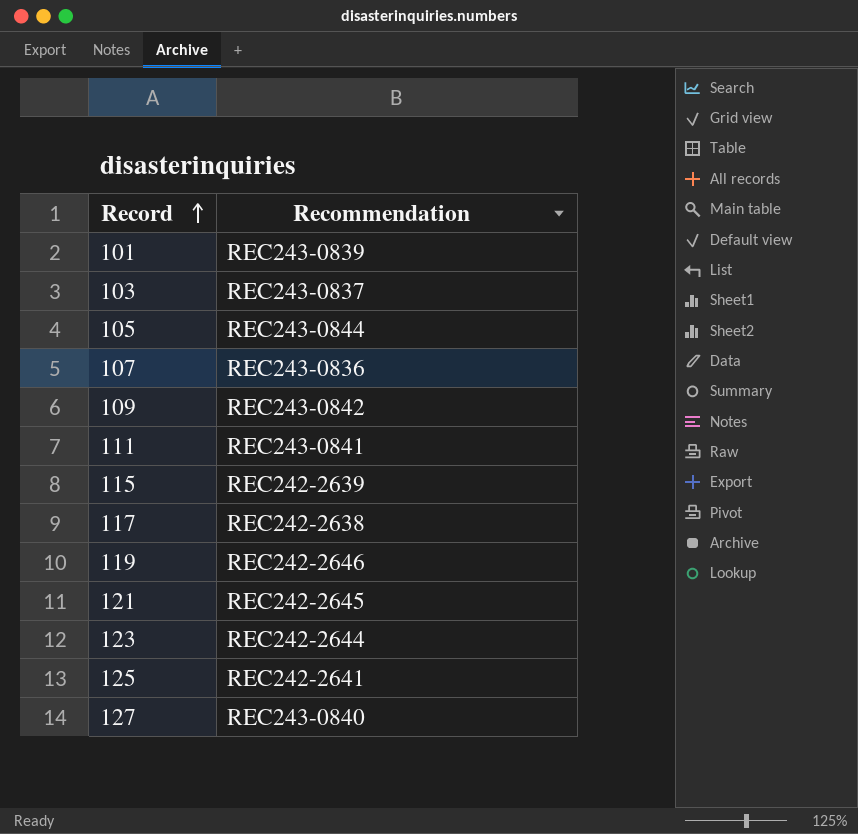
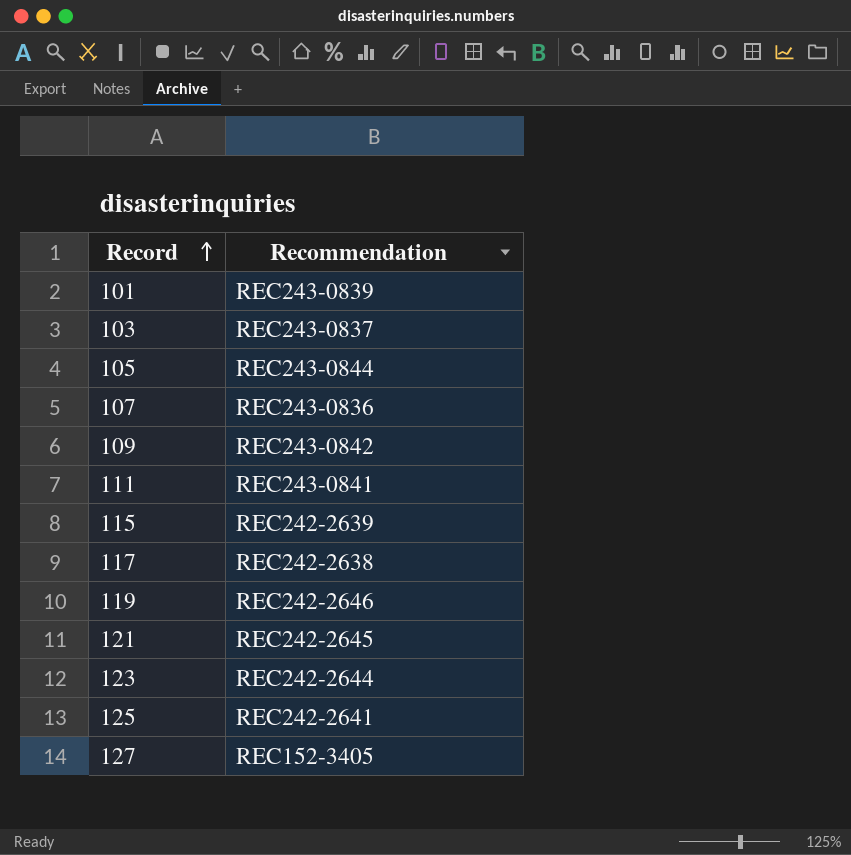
127 | Recommendation: REC243-0840 -> REC152-3405

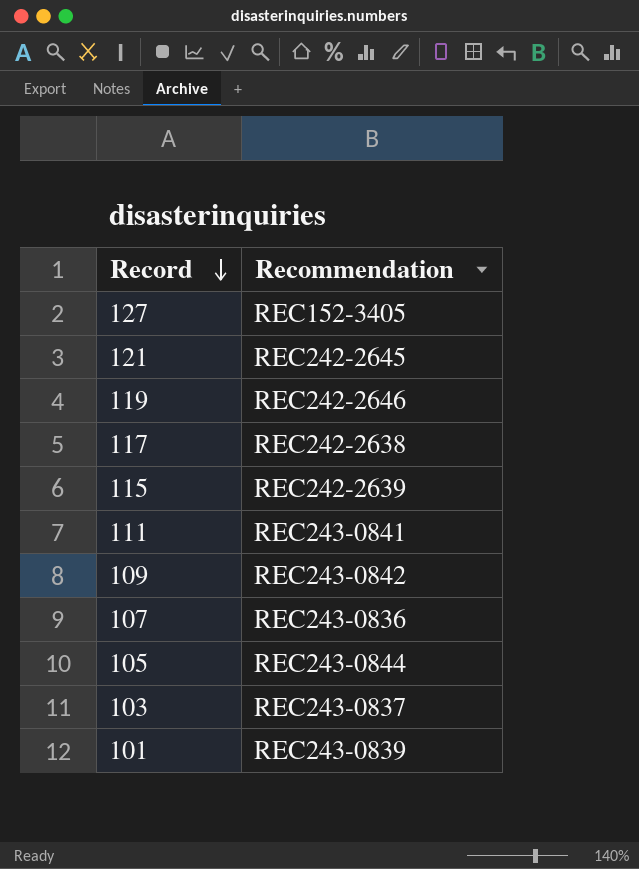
row order: Record ascending -> Record descending
row 123: REC242-2644 -> none
row 125: REC242-2641 -> none

